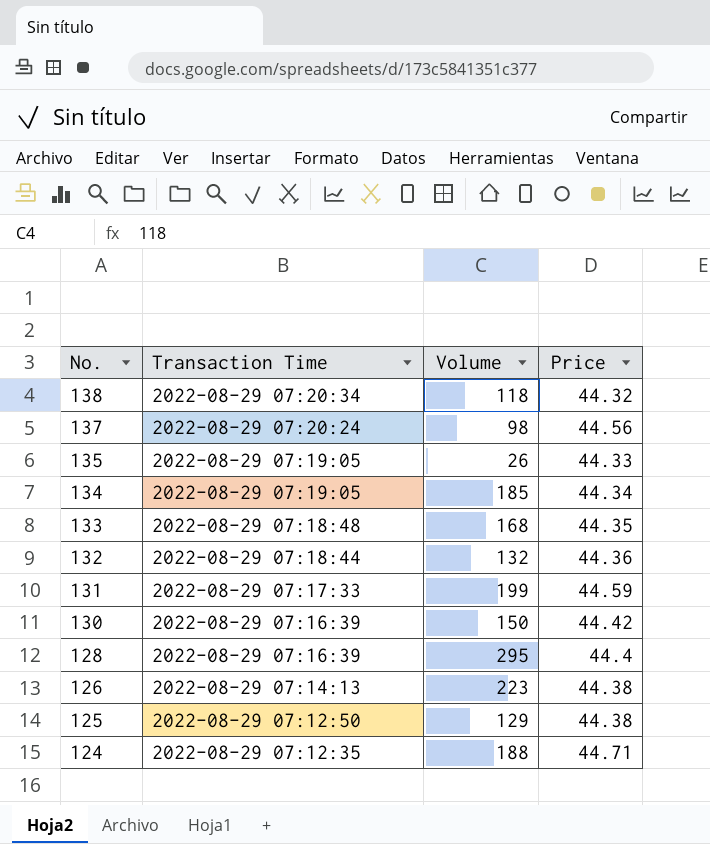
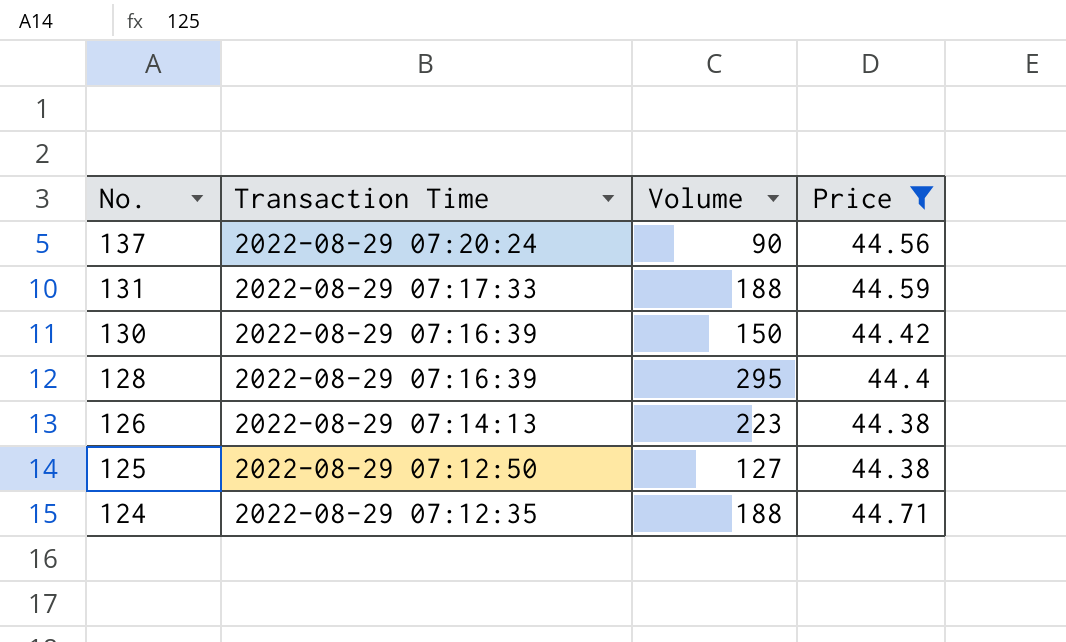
filter: none -> Price >= 44.38
137 | Volume: 98 -> 90
131 | Volume: 199 -> 188
125 | Volume: 129 -> 127

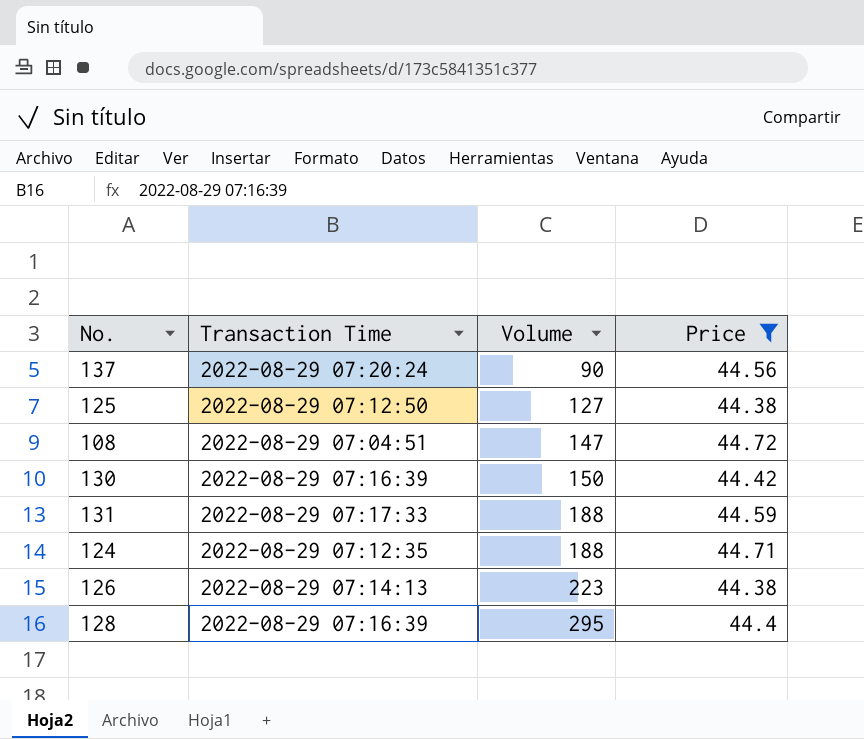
row order: No. descending -> Volume ascending
row 108: none -> 2022-08-29 07:04:51 | 147 | 44.72

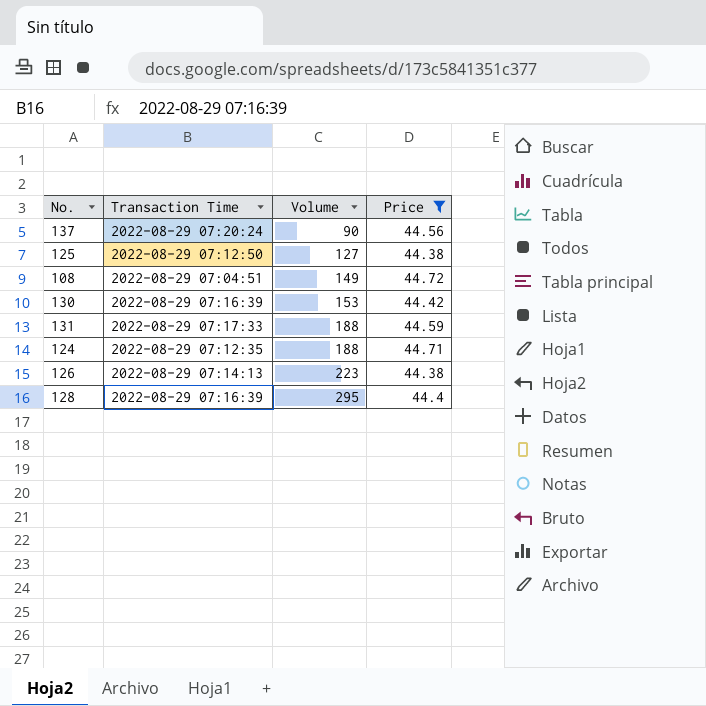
108 | Volume: 147 -> 149
130 | Volume: 150 -> 153

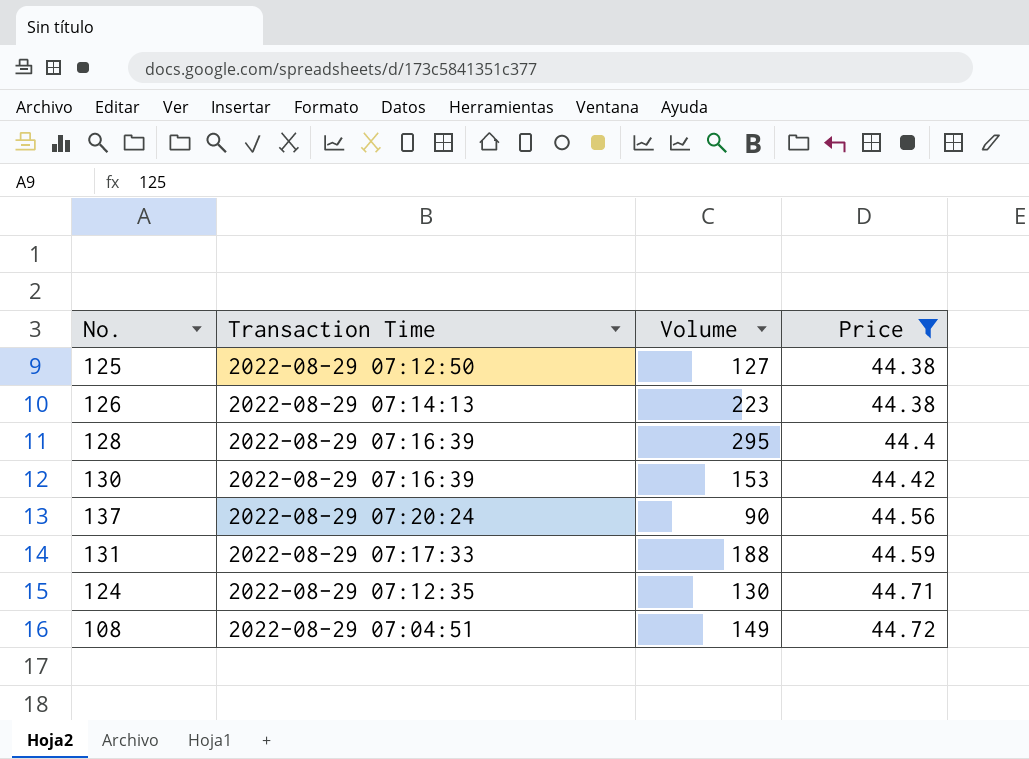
row order: Volume ascending -> Price ascending
124 | Volume: 188 -> 130

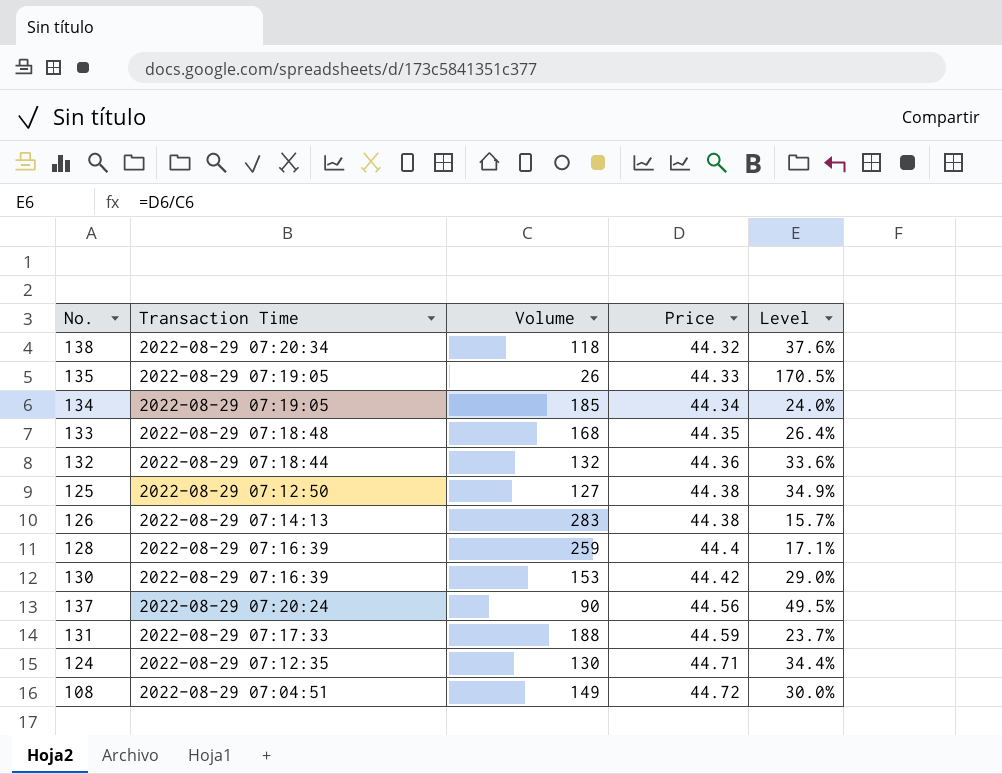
filter: Price >= 44.38 -> none
column Level | formula: none -> [Price] / [Volume]
126 | Volume: 223 -> 283
128 | Volume: 295 -> 259

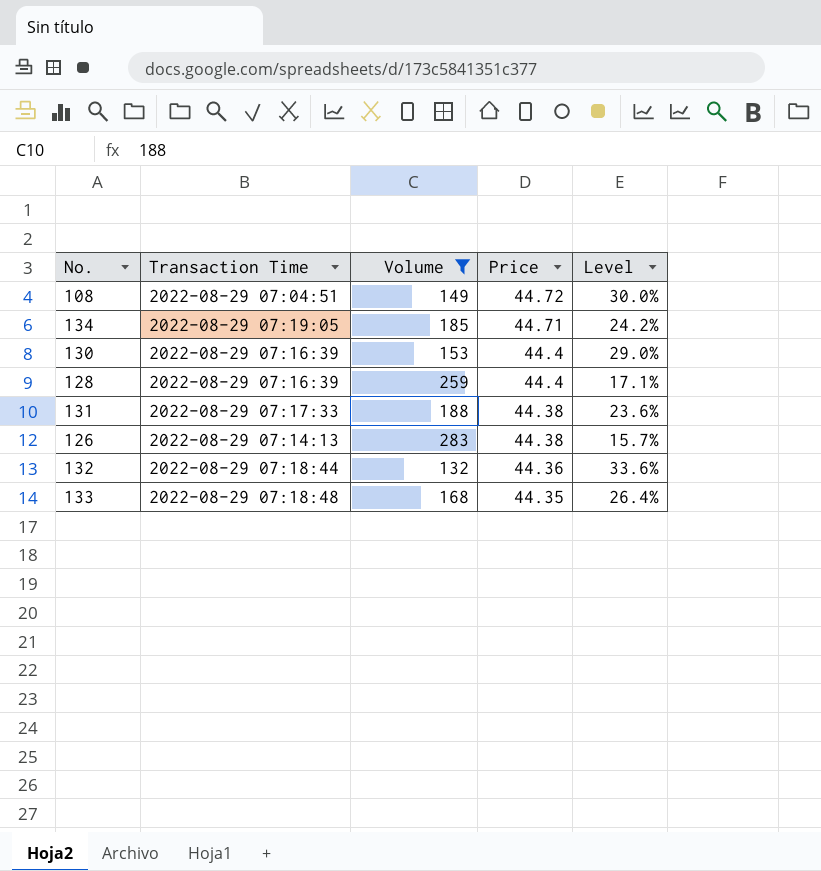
filter: none -> Volume >= 132
row order: Price ascending -> Price descending
134 | Price: 44.34 -> 44.71
134 | Level: 24.0% -> 24.2%
130 | Price: 44.42 -> 44.4
131 | Price: 44.59 -> 44.38
131 | Level: 23.7% -> 23.6%

